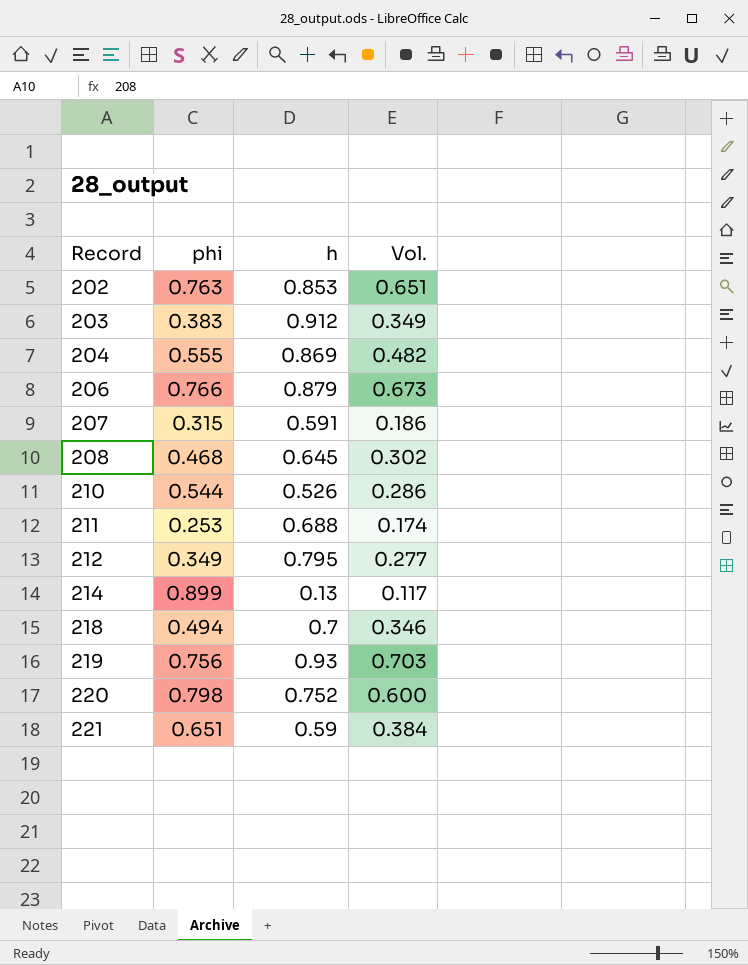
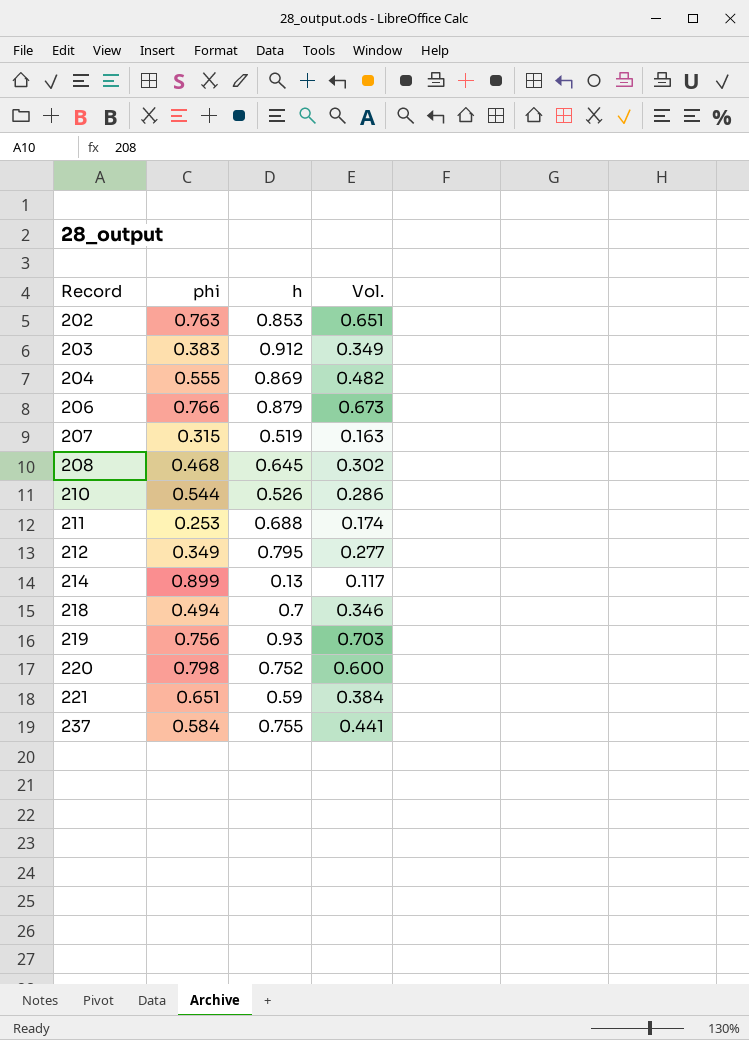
207 | h: 0.591 -> 0.519
207 | Vol.: 0.186 -> 0.163
row 237: none -> 0.584 | 0.755 | 0.441

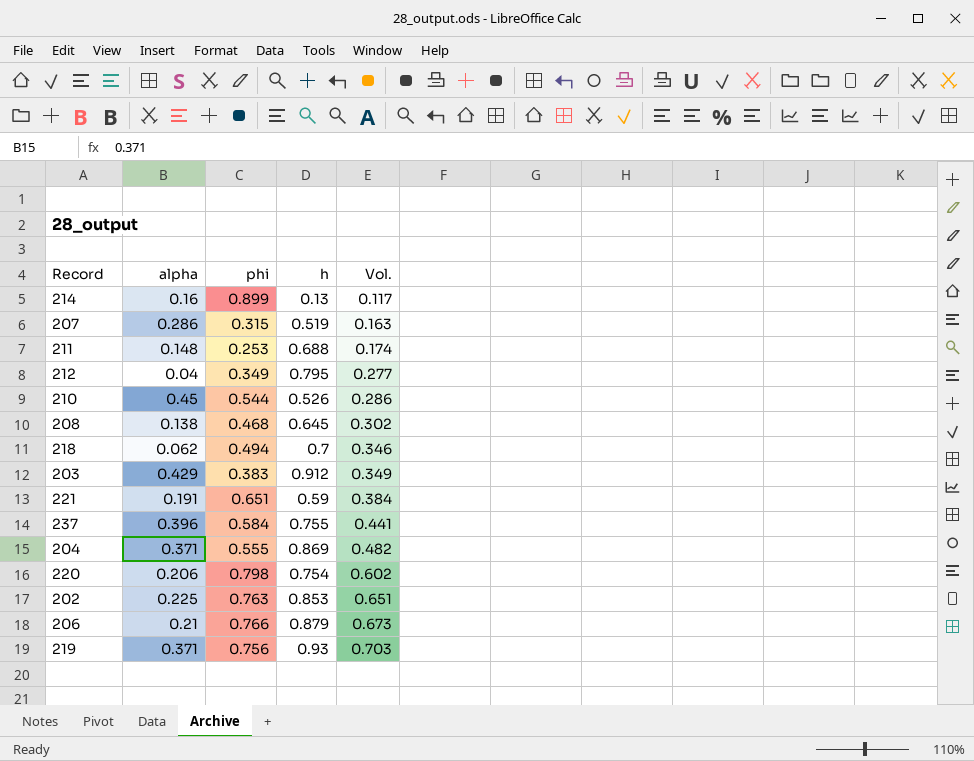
row order: Record ascending -> Vol. ascending
column alpha | position: none -> 2
220 | h: 0.752 -> 0.754
220 | Vol.: 0.600 -> 0.602

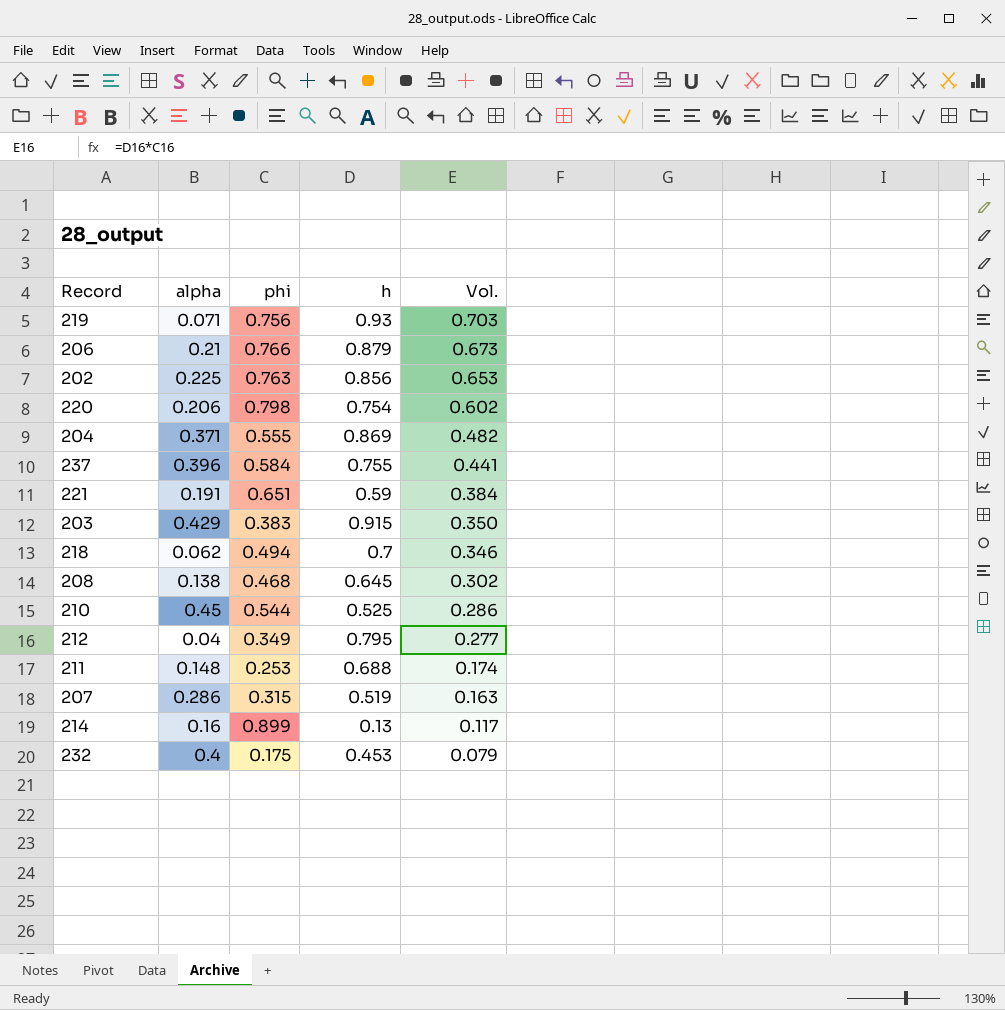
row order: Vol. ascending -> Vol. descending
219 | alpha: 0.371 -> 0.071
202 | h: 0.853 -> 0.856
202 | Vol.: 0.651 -> 0.653
203 | h: 0.912 -> 0.915
203 | Vol.: 0.349 -> 0.350
210 | h: 0.526 -> 0.525
row 232: none -> 0.4 | 0.175 | 0.453 | 0.079

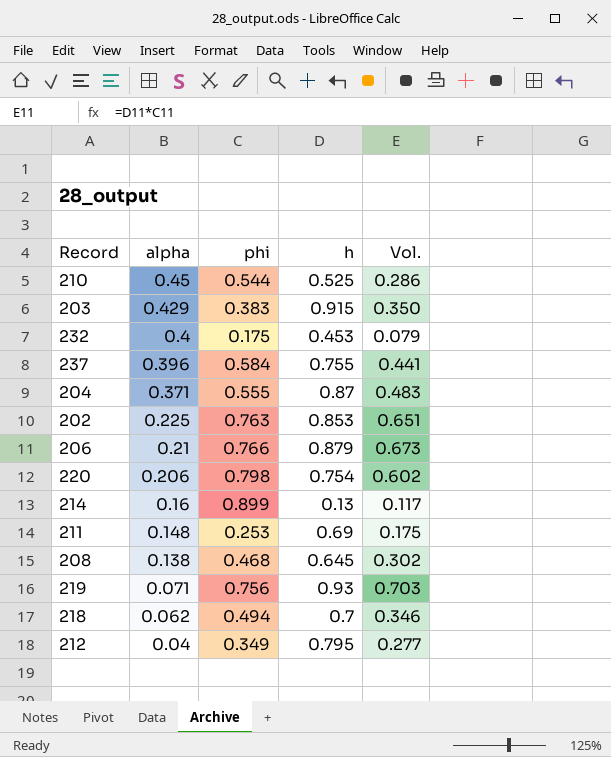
row order: Vol. descending -> alpha descending
row 221: 0.191 | 0.651 | 0.59 | 0.384 -> none
row 207: 0.286 | 0.315 | 0.519 | 0.163 -> none
204 | h: 0.869 -> 0.87
204 | Vol.: 0.482 -> 0.483
202 | h: 0.856 -> 0.853
202 | Vol.: 0.653 -> 0.651
211 | h: 0.688 -> 0.69
211 | Vol.: 0.174 -> 0.175

